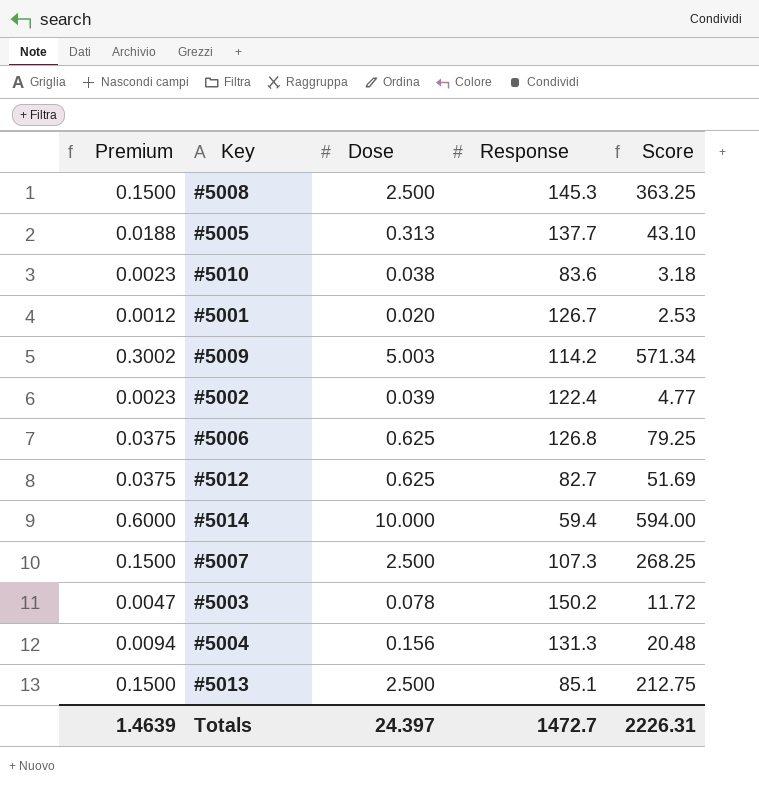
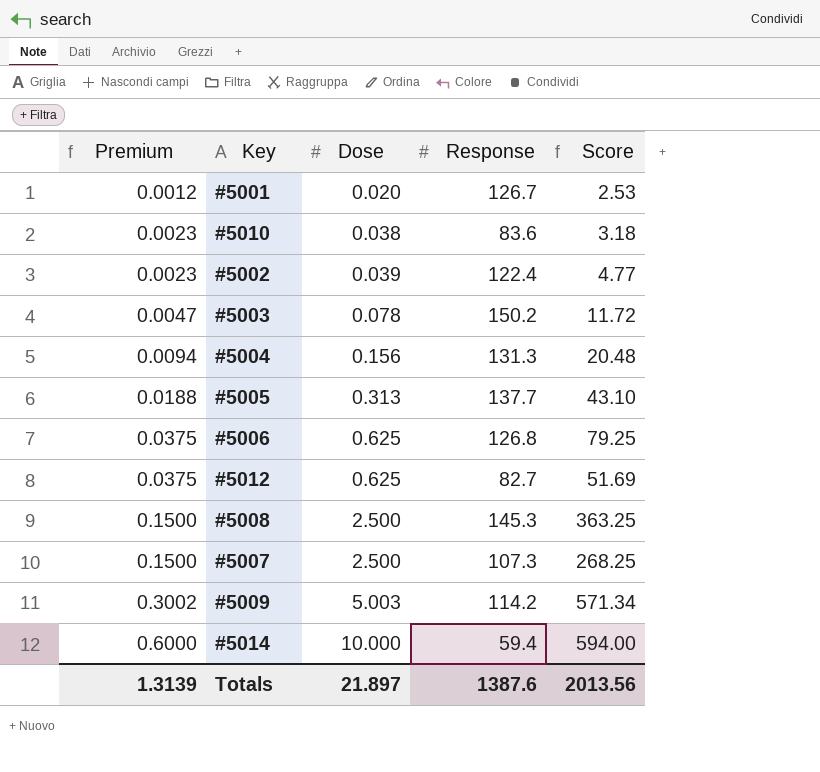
row order: none -> Premium ascending
row #5013: 0.1500 | 2.500 | 85.1 | 212.75 -> none
Totals | Premium: 1.4639 -> 1.3139
Totals | Dose: 24.397 -> 21.897
Totals | Response: 1472.7 -> 1387.6
Totals | Score: 2226.31 -> 2013.56

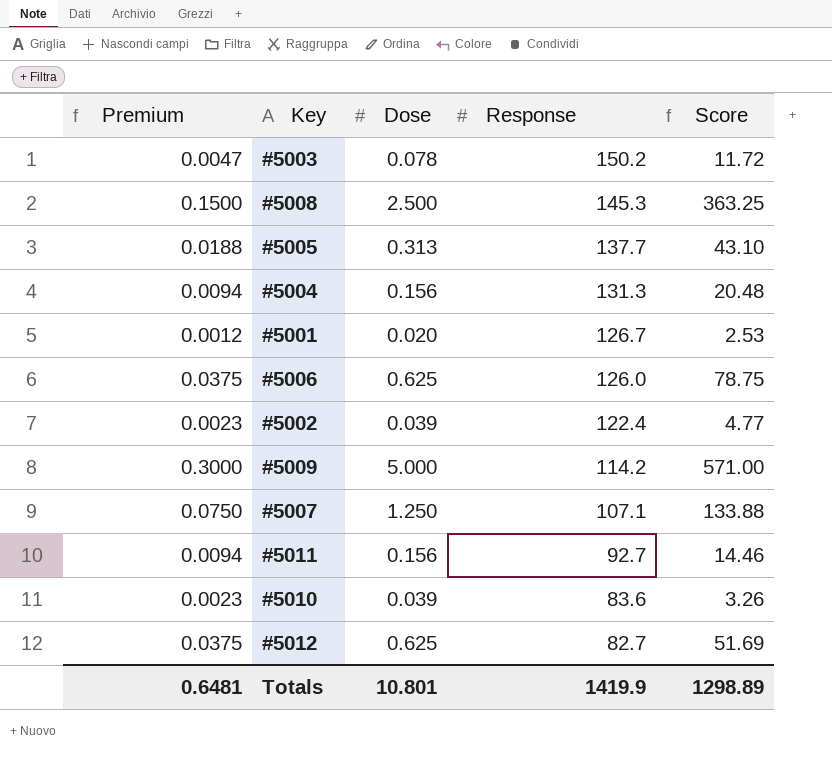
row order: Premium ascending -> Response descending
row #5014: 0.6000 | 10.000 | 59.4 | 594.00 -> none
#5006 | Response: 126.8 -> 126.0
#5006 | Score: 79.25 -> 78.75
#5009 | Premium: 0.3002 -> 0.3000
#5009 | Dose: 5.003 -> 5.000
#5009 | Score: 571.34 -> 571.00
#5007 | Premium: 0.1500 -> 0.0750
#5007 | Dose: 2.500 -> 1.250
#5007 | Response: 107.3 -> 107.1
#5007 | Score: 268.25 -> 133.88
row #5011: none -> 0.0094 | 0.156 | 92.7 | 14.46
#5010 | Dose: 0.038 -> 0.039
#5010 | Score: 3.18 -> 3.26
Totals | Premium: 1.3139 -> 0.6481
Totals | Dose: 21.897 -> 10.801
Totals | Response: 1387.6 -> 1419.9
Totals | Score: 2013.56 -> 1298.89

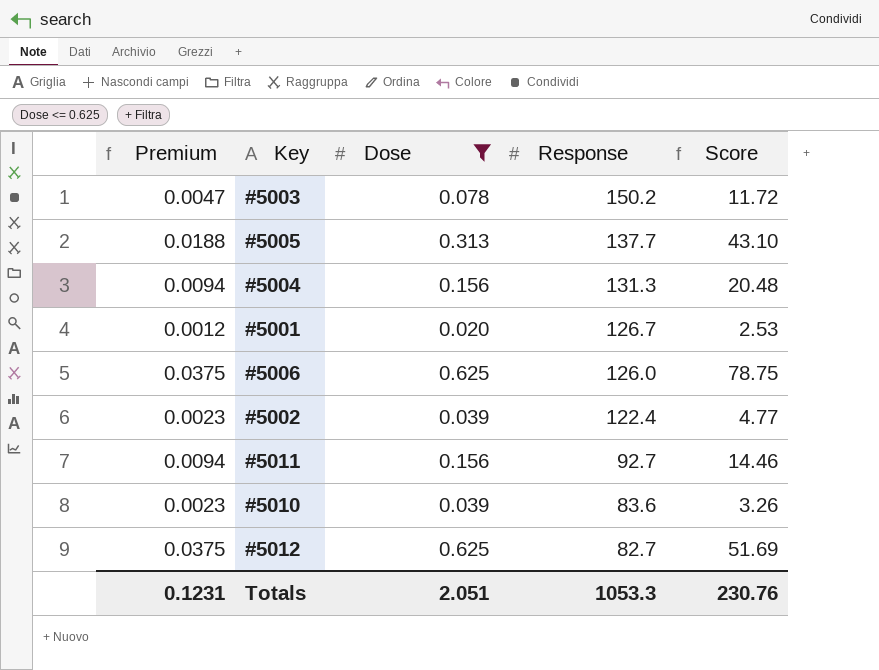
filter: none -> Dose <= 0.625
Totals | Premium: 0.6481 -> 0.1231
Totals | Dose: 10.801 -> 2.051
Totals | Response: 1419.9 -> 1053.3
Totals | Score: 1298.89 -> 230.76

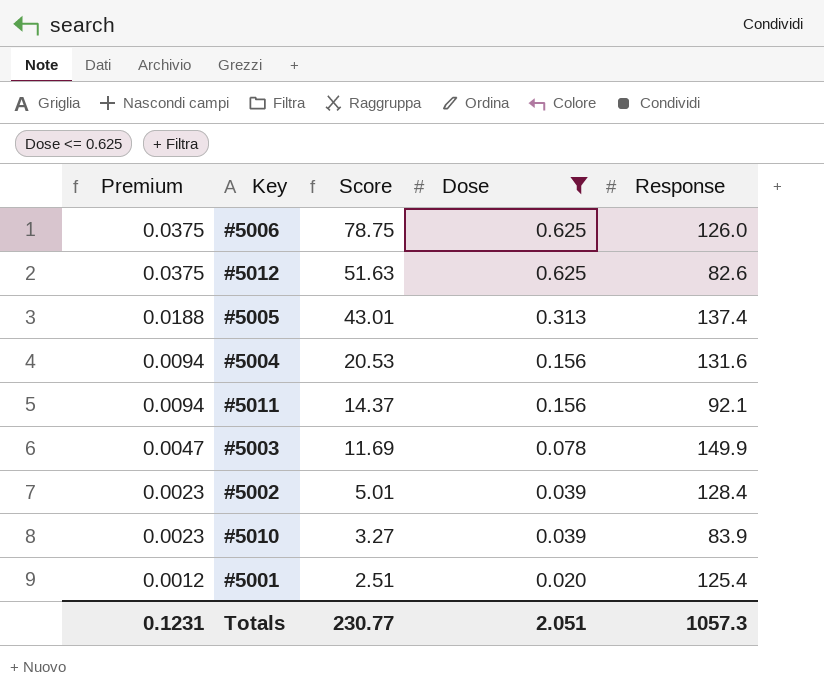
row order: Response descending -> Premium descending
column Score | position: 5 -> 3
#5012 | Score: 51.69 -> 51.63
#5012 | Response: 82.7 -> 82.6
#5005 | Score: 43.10 -> 43.01
#5005 | Response: 137.7 -> 137.4
#5004 | Score: 20.48 -> 20.53
#5004 | Response: 131.3 -> 131.6
#5011 | Score: 14.46 -> 14.37
#5011 | Response: 92.7 -> 92.1
#5003 | Score: 11.72 -> 11.69
#5003 | Response: 150.2 -> 149.9
#5002 | Score: 4.77 -> 5.01
#5002 | Response: 122.4 -> 128.4
#5010 | Score: 3.26 -> 3.27
#5010 | Response: 83.6 -> 83.9
#5001 | Score: 2.53 -> 2.51
#5001 | Response: 126.7 -> 125.4
Totals | Score: 230.76 -> 230.77
Totals | Response: 1053.3 -> 1057.3

